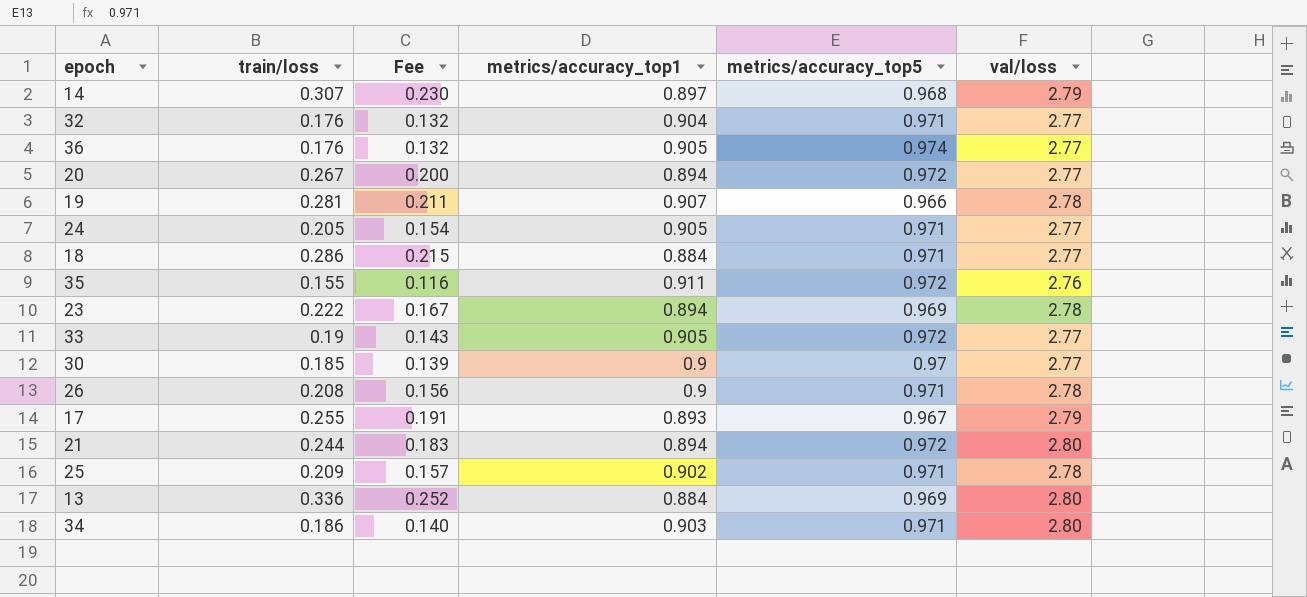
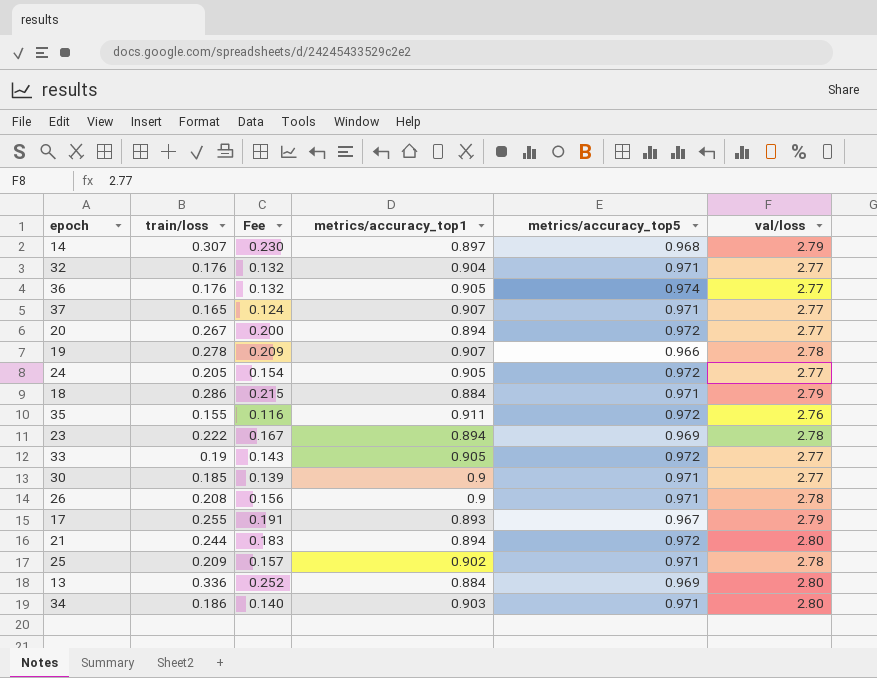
row 37: none -> 0.165 | 0.124 | 0.907 | 0.971 | 2.77
19 | train/loss: 0.281 -> 0.278
19 | Fee: 0.211 -> 0.209
24 | metrics/accuracy_top5: 0.971 -> 0.972
18 | val/loss: 2.77 -> 2.79
30 | metrics/accuracy_top5: 0.97 -> 0.971

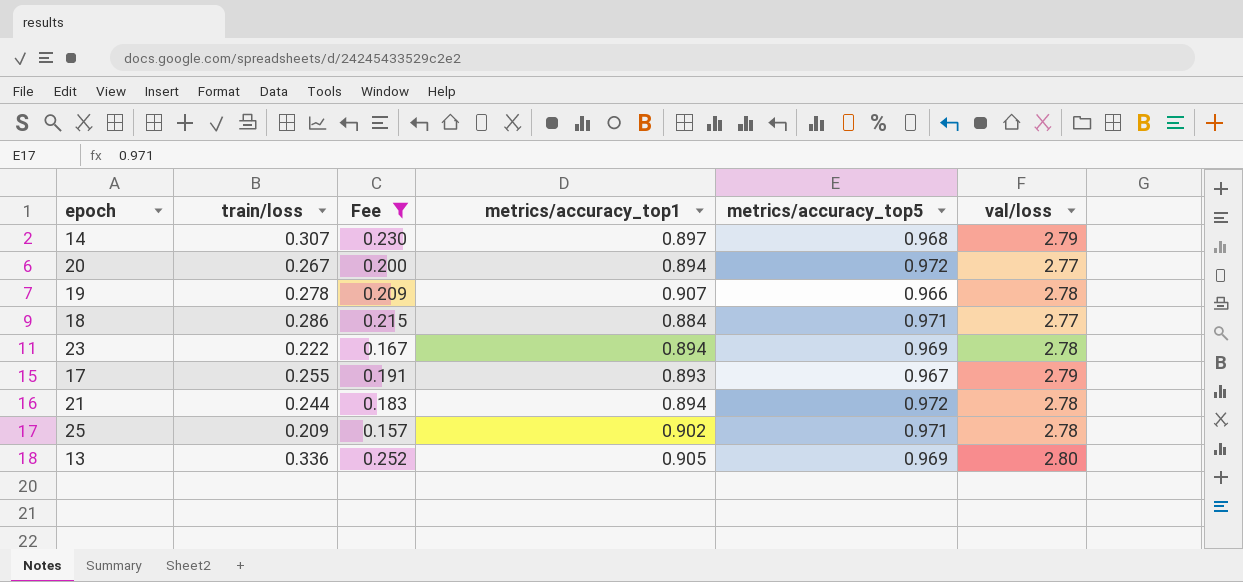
filter: none -> Fee >= 0.157
18 | val/loss: 2.79 -> 2.77
21 | val/loss: 2.80 -> 2.78
13 | metrics/accuracy_top1: 0.884 -> 0.905

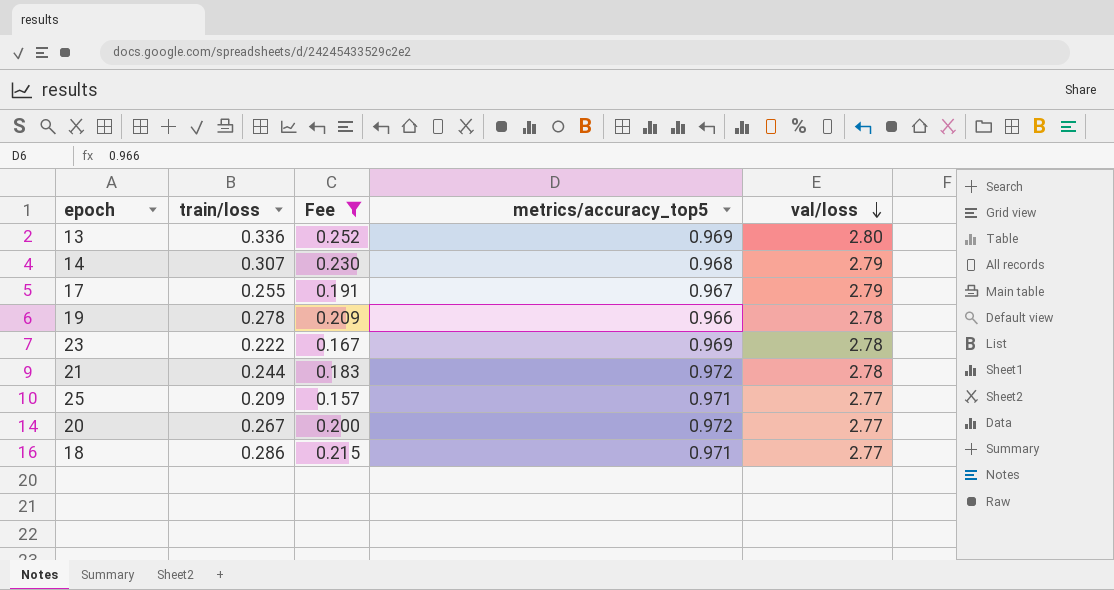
row order: none -> val/loss descending
column metrics/accuracy_top1 | position: 4 -> none
25 | val/loss: 2.78 -> 2.77

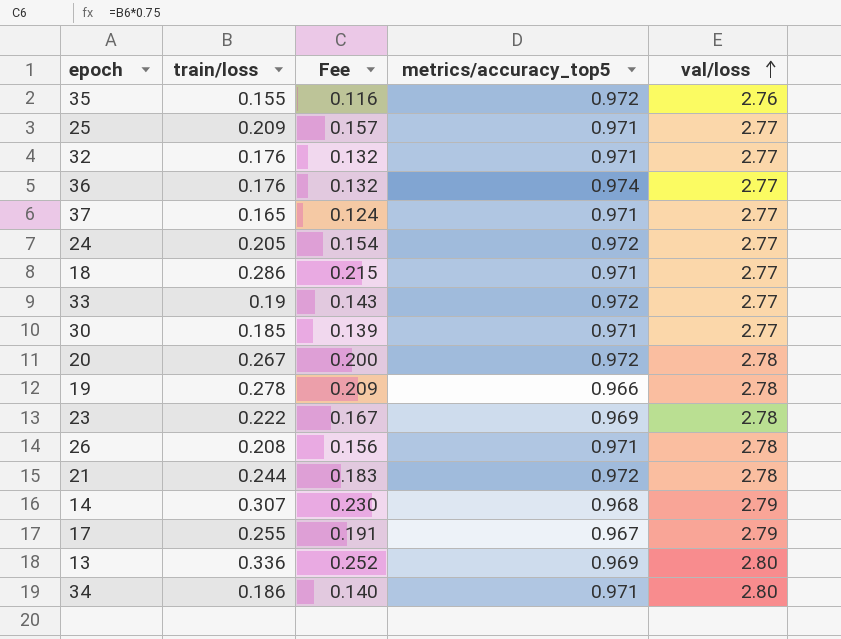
filter: Fee >= 0.157 -> none
row order: val/loss descending -> val/loss ascending
20 | val/loss: 2.77 -> 2.78

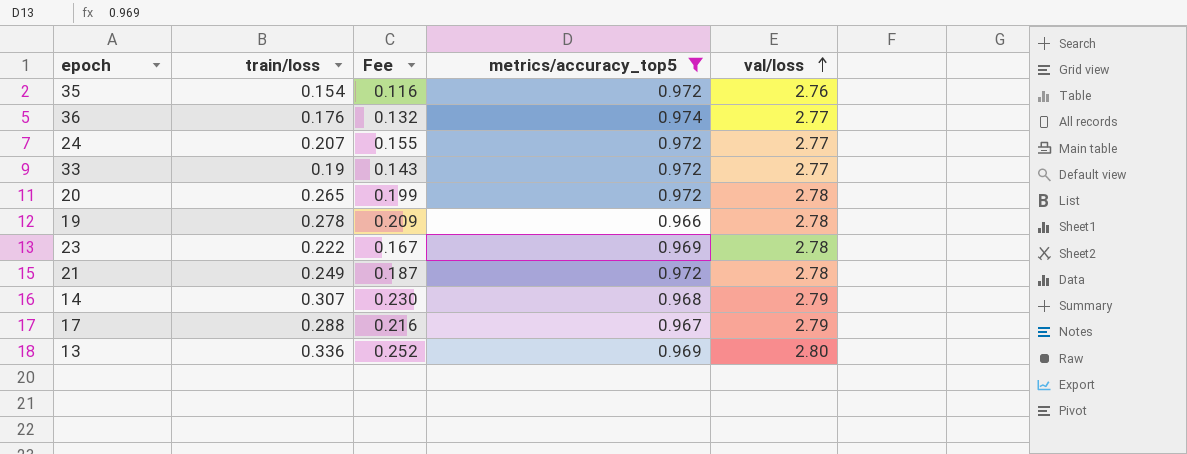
filter: none -> metrics/accuracy_top5 != 0.971
35 | train/loss: 0.155 -> 0.154
24 | train/loss: 0.205 -> 0.207
24 | Fee: 0.154 -> 0.155
20 | train/loss: 0.267 -> 0.265
20 | Fee: 0.200 -> 0.199
21 | train/loss: 0.244 -> 0.249
21 | Fee: 0.183 -> 0.187
17 | train/loss: 0.255 -> 0.288
17 | Fee: 0.191 -> 0.216

